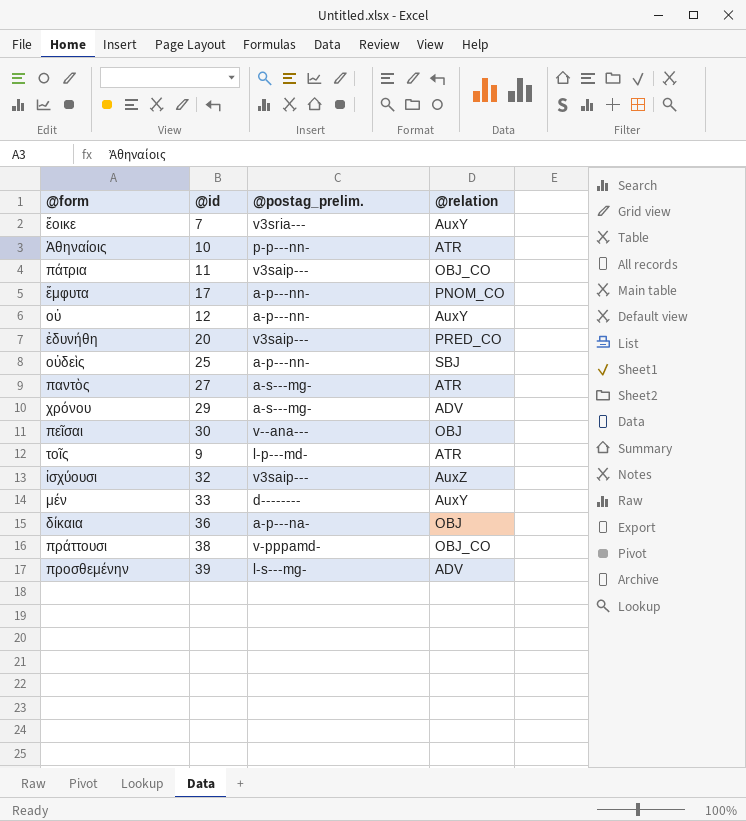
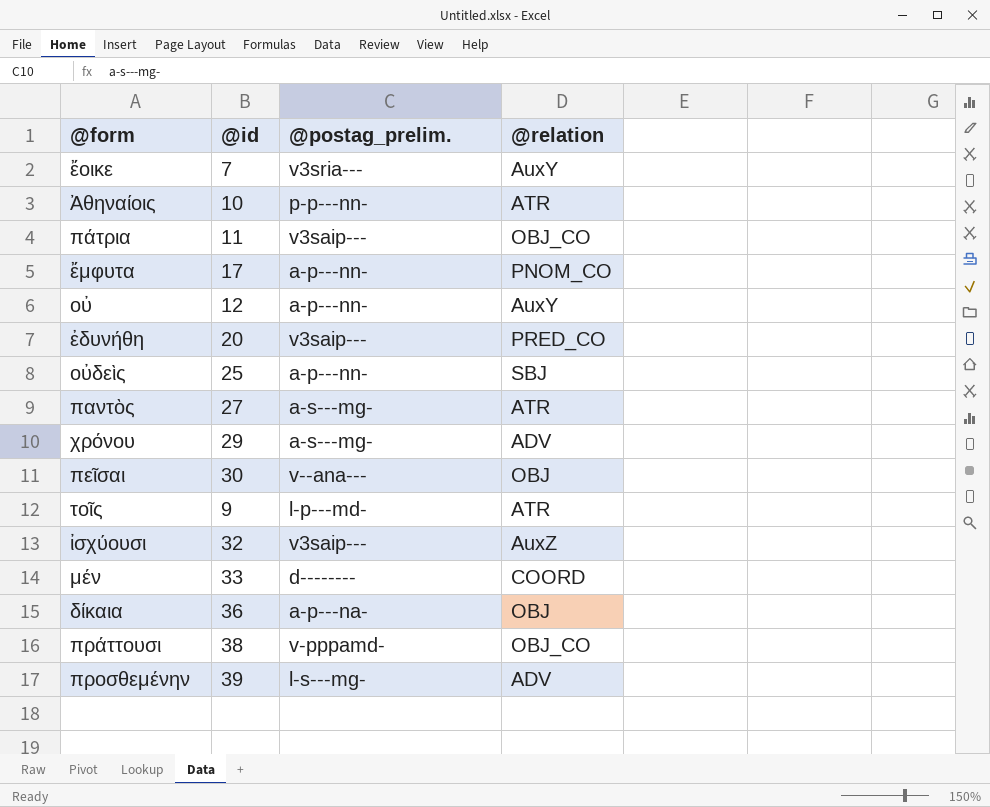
μέν | @relation: AuxY -> COORD

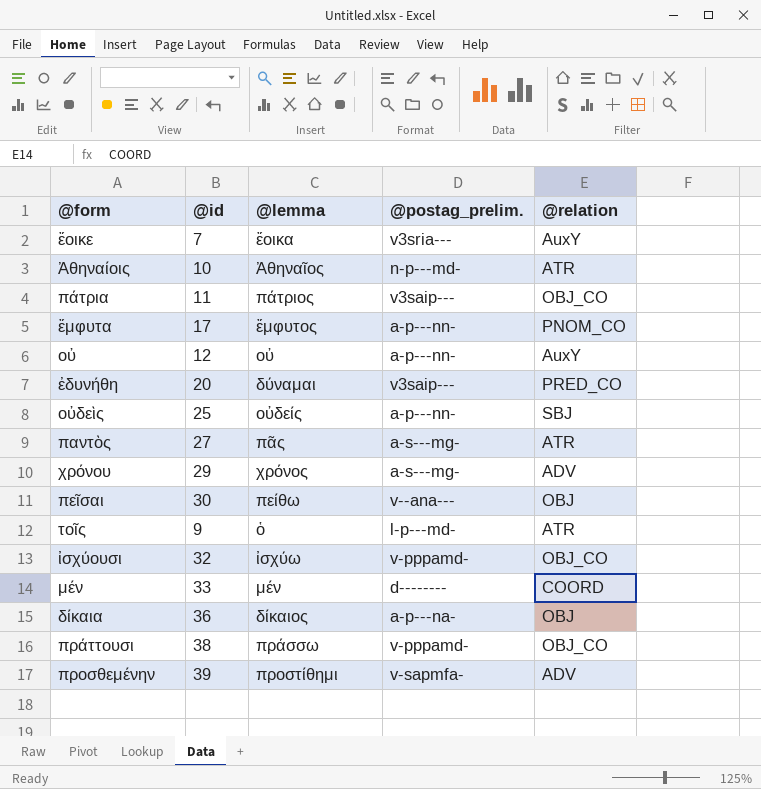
column @lemma | position: none -> 3
Ἀθηναίοις | @postag_prelim.: p-p---nn- -> n-p---md-
ἰσχύουσι | @postag_prelim.: v3saip--- -> v-pppamd-
ἰσχύουσι | @relation: AuxZ -> OBJ_CO
προσθεμένην | @postag_prelim.: l-s---mg- -> v-sapmfa-

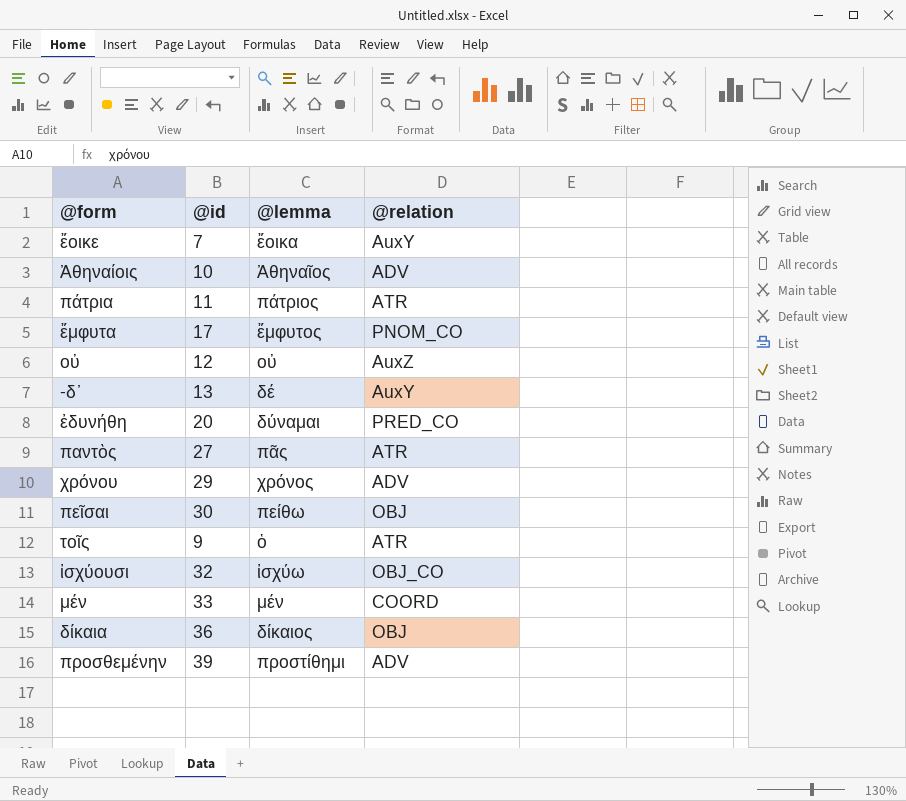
column @postag_prelim. | position: 4 -> none
row οὐδεὶς: 25 | οὐδείς | a-p---nn- | SBJ -> none
row πράττουσι: 38 | πράσσω | v-pppamd- | OBJ_CO -> none
Ἀθηναίοις | @relation: ATR -> ADV
πάτρια | @relation: OBJ_CO -> ATR
οὐ | @relation: AuxY -> AuxZ
row -δ᾽: none -> 13 | δέ | AuxY

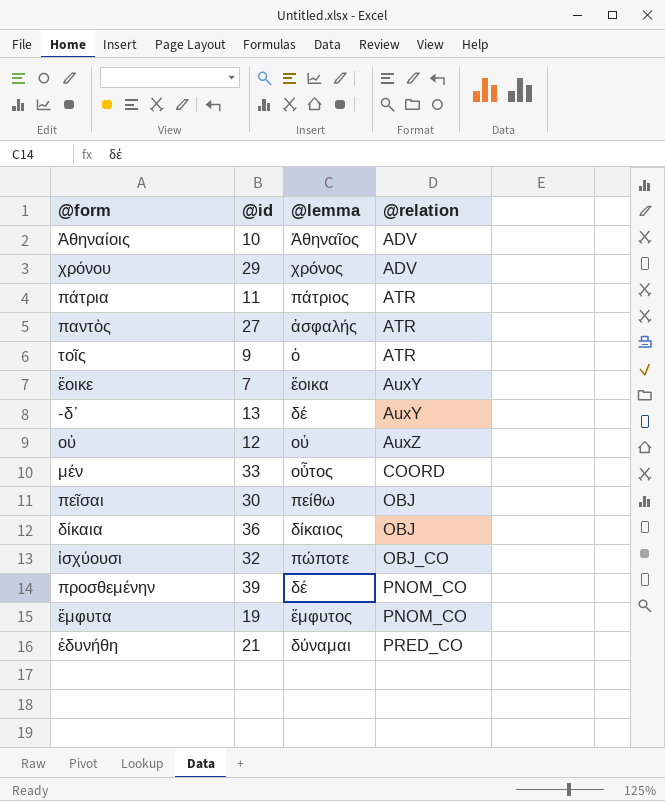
row order: none -> @relation ascending
παντὸς | @lemma: πᾶς -> ἀσφαλής
μέν | @lemma: μέν -> οὗτος
ἰσχύουσι | @lemma: ἰσχύω -> πώποτε
προσθεμένην | @lemma: προστίθημι -> δέ
προσθεμένην | @relation: ADV -> PNOM_CO
ἔμφυτα | @id: 17 -> 19
ἐδυνήθη | @id: 20 -> 21

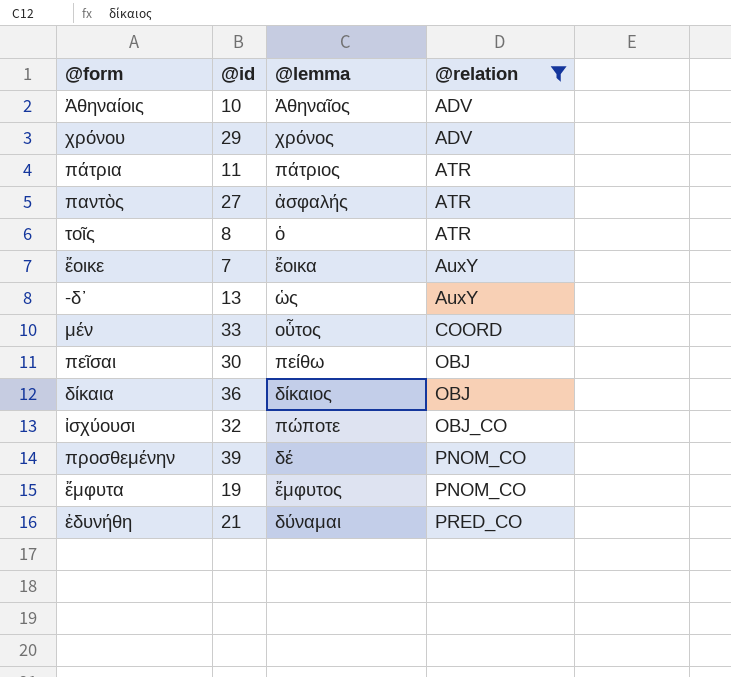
filter: none -> @relation != AuxZ
τοῖς | @id: 9 -> 8
-δ᾽ | @lemma: δέ -> ὡς

